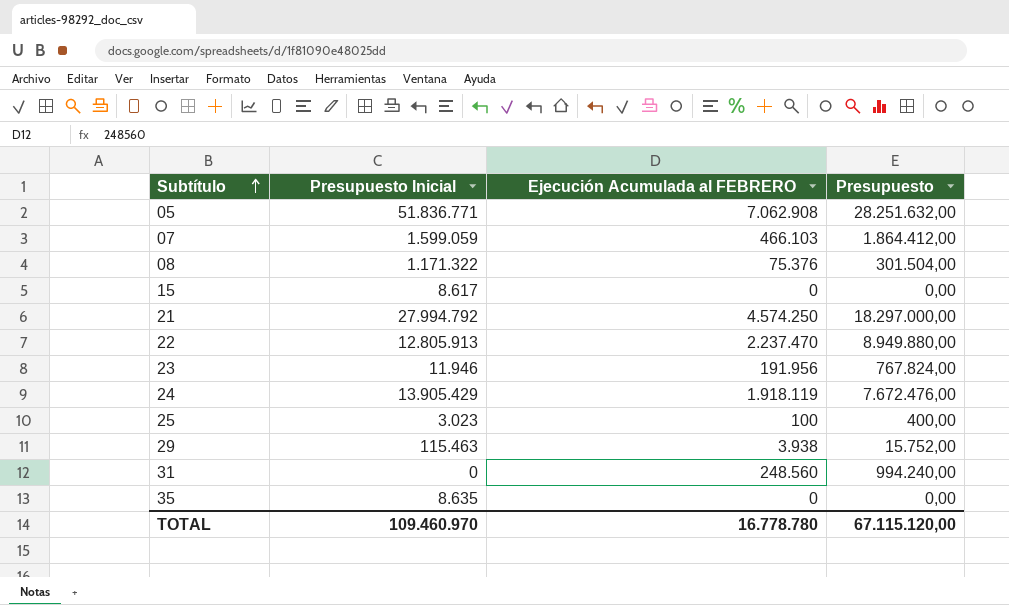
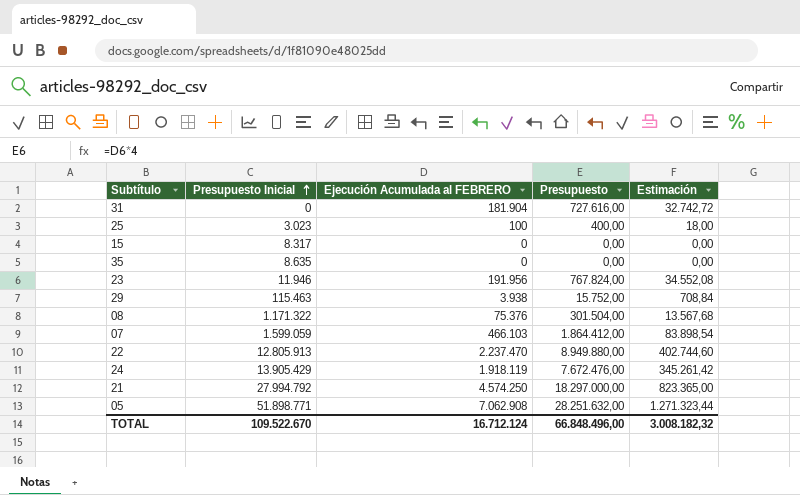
row order: Subtítulo ascending -> Presupuesto Inicial ascending
column Estimación | formula: none -> [Ejecución Acumulada al FEBRERO] * 0,18
31 | Ejecución Acumulada al FEBRERO: 248.560 -> 181.904
31 | Presupuesto: 994.240,00 -> 727.616,00
15 | Presupuesto Inicial: 8.617 -> 8.317
05 | Presupuesto Inicial: 51.836.771 -> 51.898.771
TOTAL | Presupuesto Inicial: 109.460.970 -> 109.522.670
TOTAL | Ejecución Acumulada al FEBRERO: 16.778.780 -> 16.712.124
TOTAL | Presupuesto: 67.115.120,00 -> 66.848.496,00

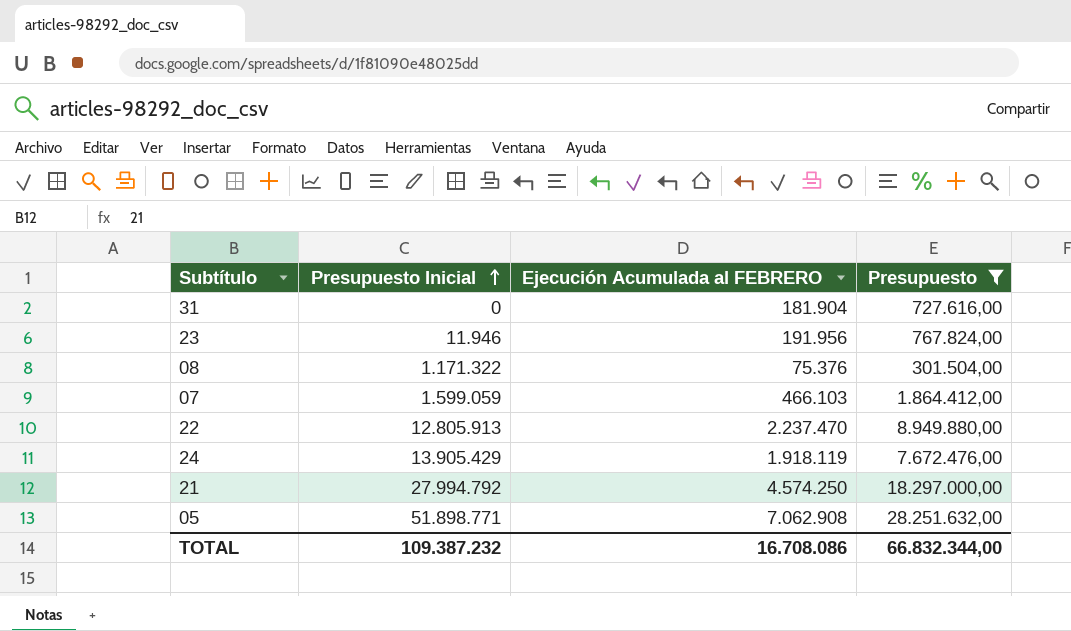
filter: none -> Presupuesto >= 301.504,00
column Estimación | formula: [Ejecución Acumulada al FEBRERO] * 0,18 -> none
TOTAL | Presupuesto Inicial: 109.522.670 -> 109.387.232
TOTAL | Ejecución Acumulada al FEBRERO: 16.712.124 -> 16.708.086
TOTAL | Presupuesto: 66.848.496,00 -> 66.832.344,00

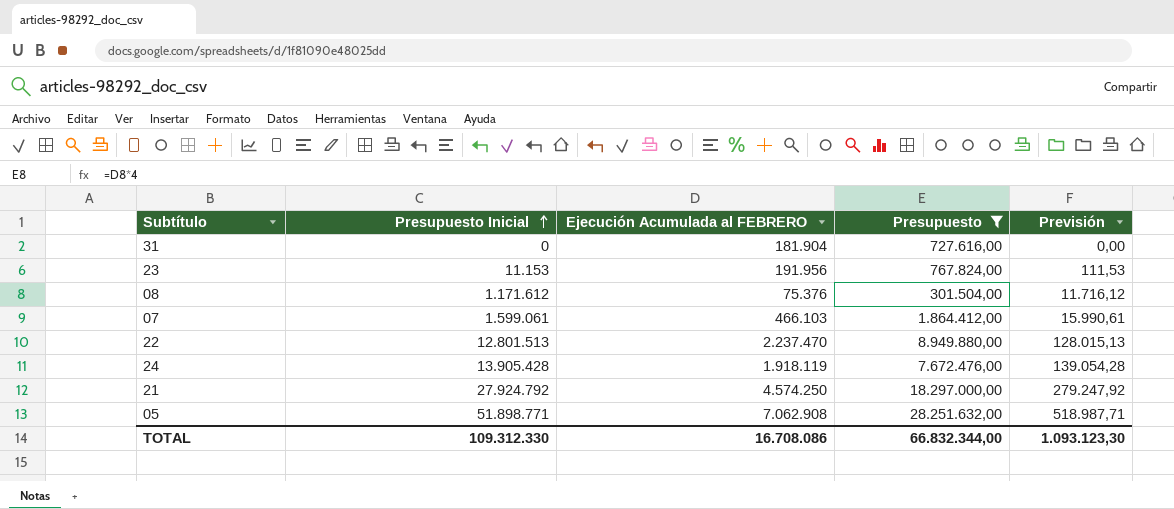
column Previsión | formula: none -> [Presupuesto Inicial] * 0,01
23 | Presupuesto Inicial: 11.946 -> 11.153
08 | Presupuesto Inicial: 1.171.322 -> 1.171.612
07 | Presupuesto Inicial: 1.599.059 -> 1.599.061
22 | Presupuesto Inicial: 12.805.913 -> 12.801.513
24 | Presupuesto Inicial: 13.905.429 -> 13.905.428
21 | Presupuesto Inicial: 27.994.792 -> 27.924.792
TOTAL | Presupuesto Inicial: 109.387.232 -> 109.312.330

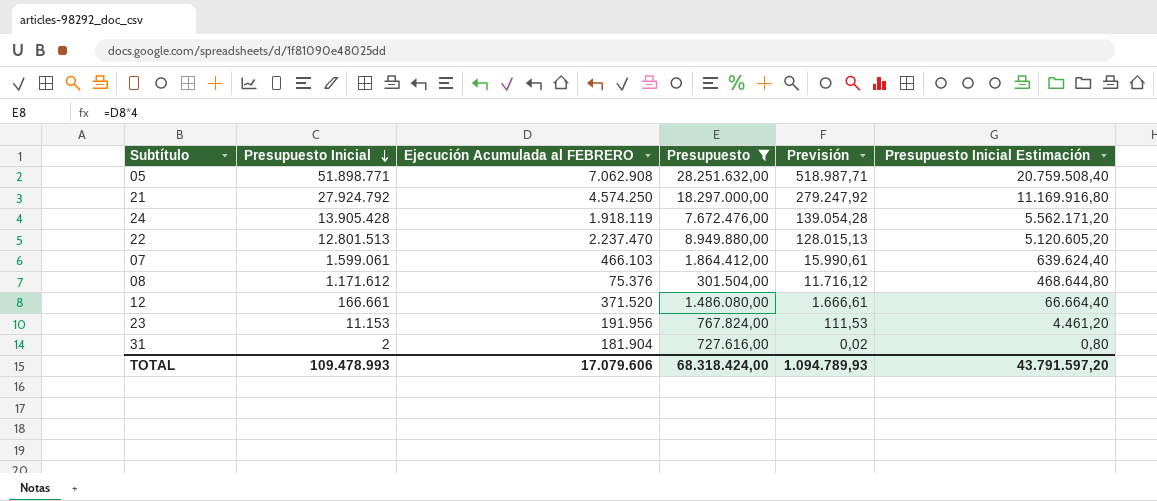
row order: Presupuesto Inicial ascending -> Presupuesto Inicial descending
column Presupuesto Inicial Estimación | formula: none -> [Presupuesto Inicial] * 0,4
row 12: none -> 166.661 | 371.520 | 1.486.080,00 | 1.666,61 | 66.664,40
31 | Presupuesto Inicial: 0 -> 2
31 | Previsión: 0,00 -> 0,02
TOTAL | Presupuesto Inicial: 109.312.330 -> 109.478.993
TOTAL | Ejecución Acumulada al FEBRERO: 16.708.086 -> 17.079.606
TOTAL | Presupuesto: 66.832.344,00 -> 68.318.424,00
TOTAL | Previsión: 1.093.123,30 -> 1.094.789,93

